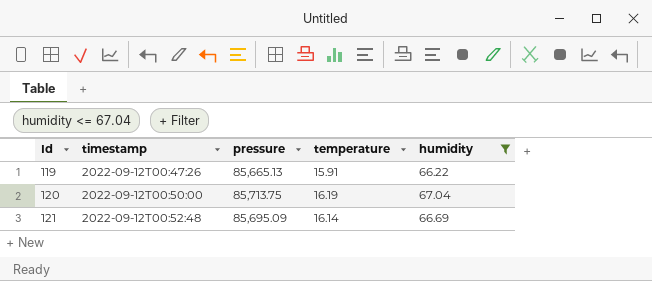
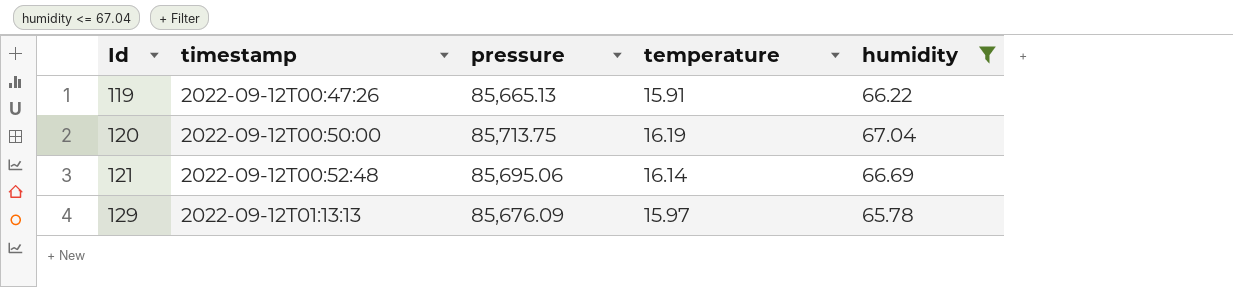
121 | pressure: 85,695.09 -> 85,695.06
row 129: none -> 2022-09-12T01:13:13 | 85,676.09 | 15.97 | 65.78

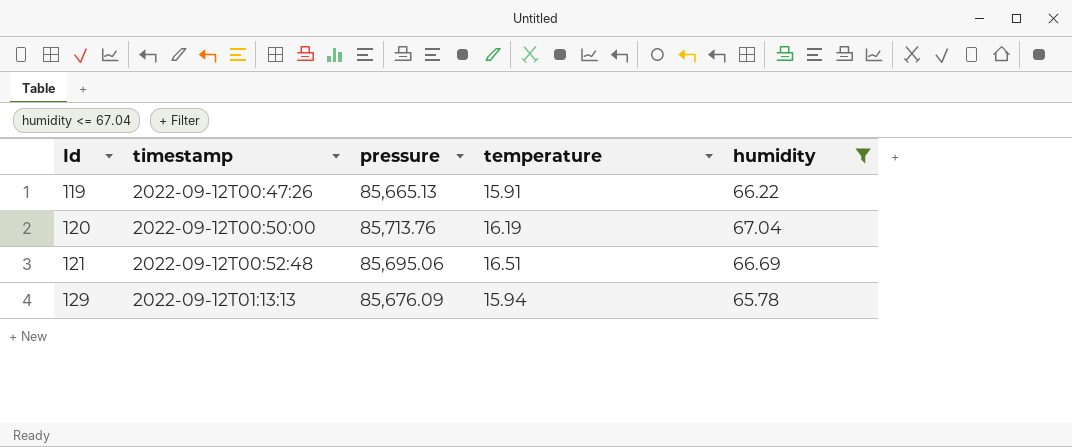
120 | pressure: 85,713.75 -> 85,713.76
121 | temperature: 16.14 -> 16.51
129 | temperature: 15.97 -> 15.94

